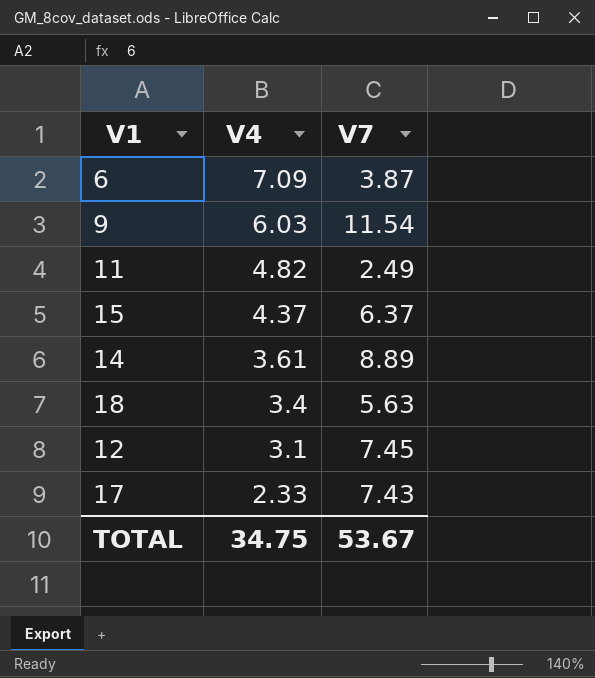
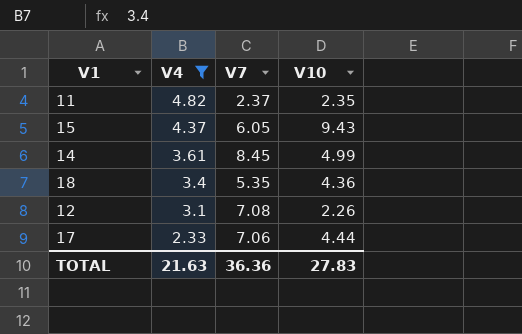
filter: none -> V4 <= 4.82
column V10 | position: none -> 4
11 | V7: 2.49 -> 2.37
15 | V7: 6.37 -> 6.05
14 | V7: 8.89 -> 8.45
18 | V7: 5.63 -> 5.35
12 | V7: 7.45 -> 7.08
17 | V7: 7.43 -> 7.06
TOTAL | V4: 34.75 -> 21.63
TOTAL | V7: 53.67 -> 36.36

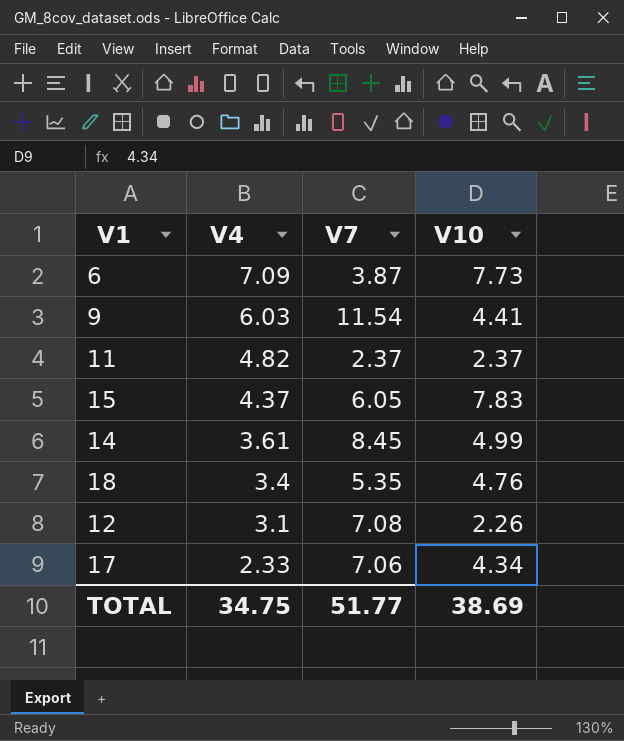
filter: V4 <= 4.82 -> none
11 | V10: 2.35 -> 2.37
15 | V10: 9.43 -> 7.83
18 | V10: 4.36 -> 4.76
17 | V10: 4.44 -> 4.34
TOTAL | V4: 21.63 -> 34.75
TOTAL | V7: 36.36 -> 51.77
TOTAL | V10: 27.83 -> 38.69

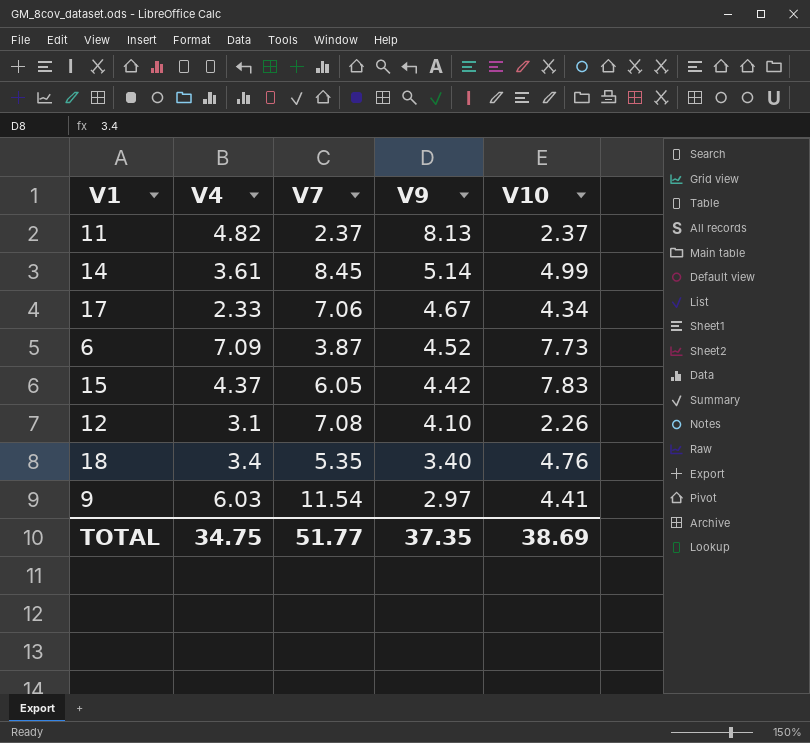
row order: V4 descending -> V9 descending
column V9 | position: none -> 4

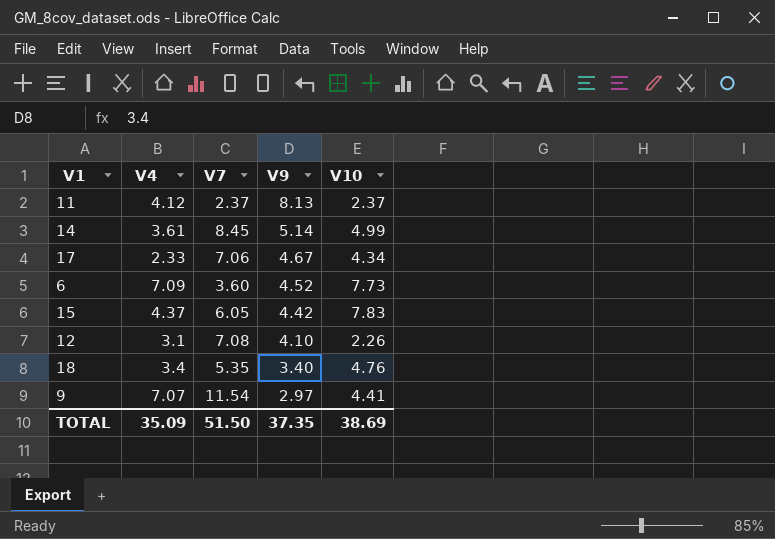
11 | V4: 4.82 -> 4.12
6 | V7: 3.87 -> 3.60
9 | V4: 6.03 -> 7.07
TOTAL | V4: 34.75 -> 35.09
TOTAL | V7: 51.77 -> 51.50

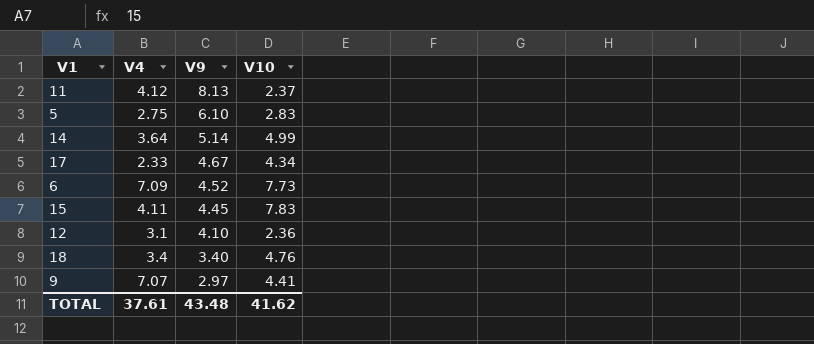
column V7 | position: 3 -> none
row 5: none -> 2.75 | 6.10 | 2.83
14 | V4: 3.61 -> 3.64
15 | V4: 4.37 -> 4.11
15 | V9: 4.42 -> 4.45
12 | V10: 2.26 -> 2.36
TOTAL | V4: 35.09 -> 37.61
TOTAL | V9: 37.35 -> 43.48
TOTAL | V10: 38.69 -> 41.62

